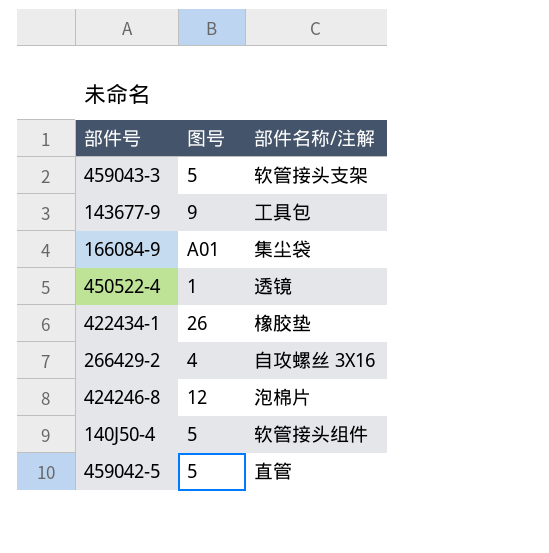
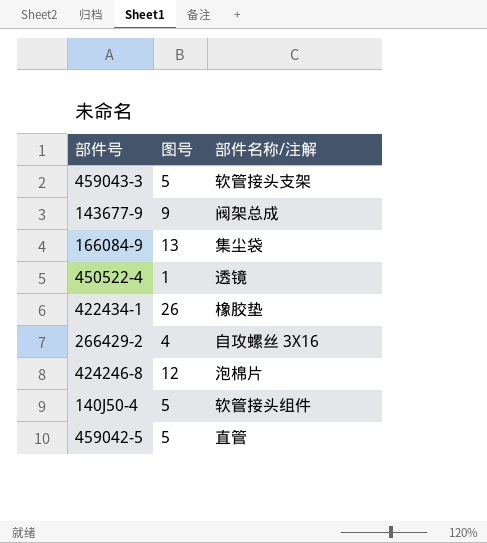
143677-9 | 部件名称/注解: 工具包 -> 阀架总成
166084-9 | 图号: A01 -> 13

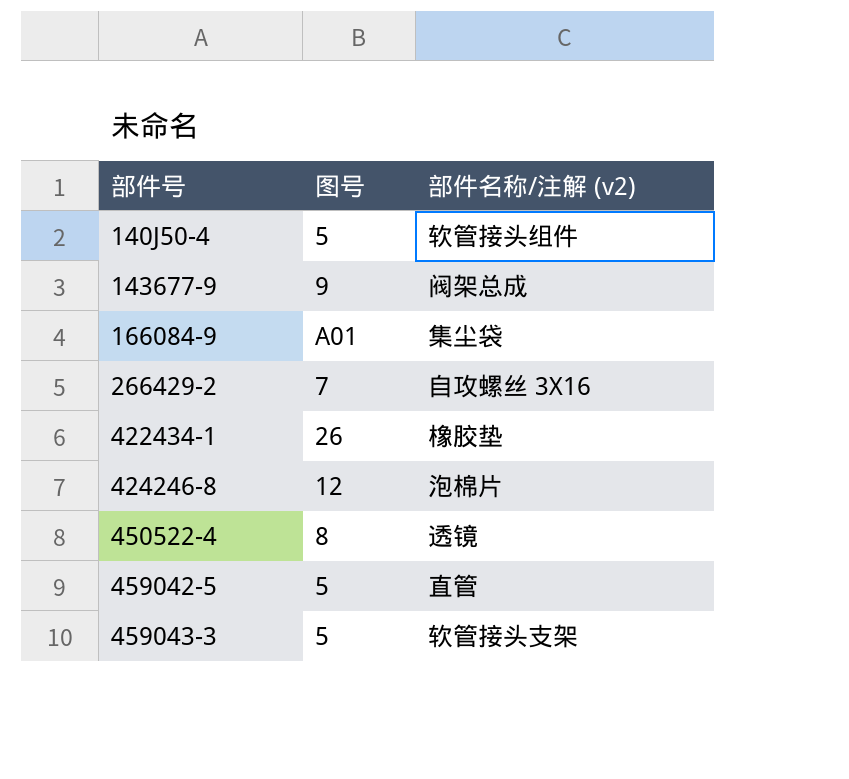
row order: none -> 部件号 ascending
column name: 部件名称/注解 -> 部件名称/注解 (v2)
166084-9 | 图号: 13 -> A01
266429-2 | 图号: 4 -> 7
450522-4 | 图号: 1 -> 8

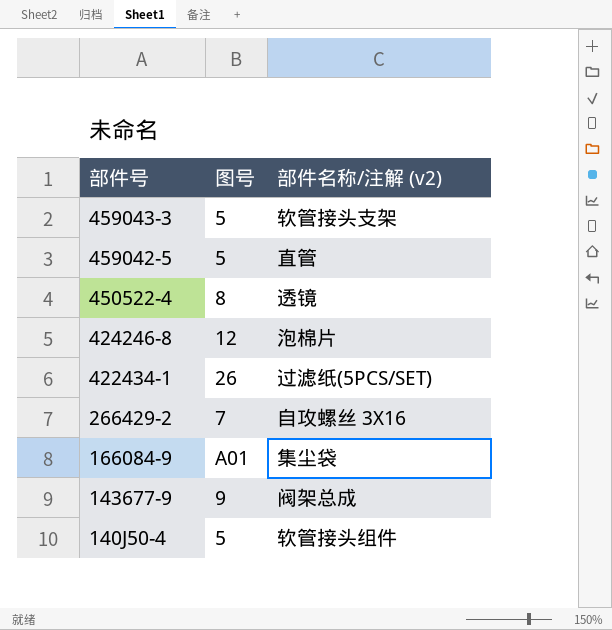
row order: 部件号 ascending -> 部件号 descending
422434-1 | 部件名称/注解 (v2): 橡胶垫 -> 过滤纸(5PCS/SET)

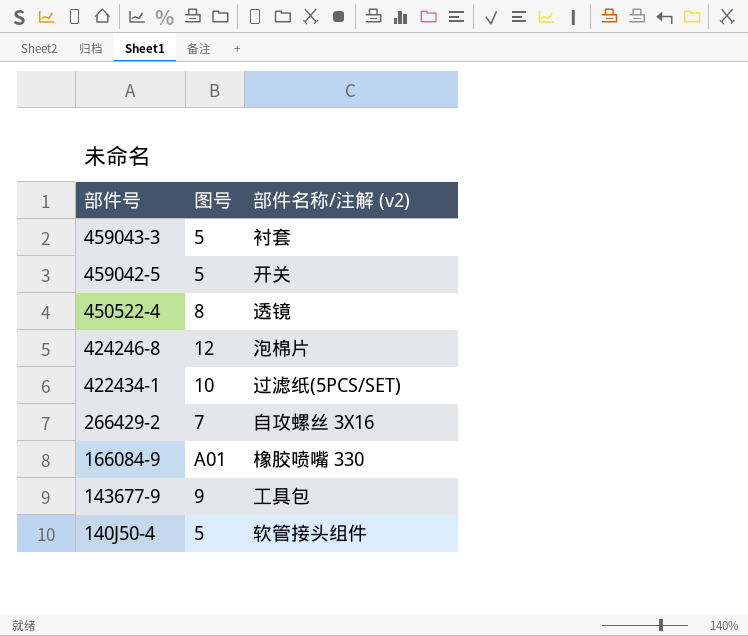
459043-3 | 部件名称/注解 (v2): 软管接头支架 -> 衬套
459042-5 | 部件名称/注解 (v2): 直管 -> 开关
422434-1 | 图号: 26 -> 10
166084-9 | 部件名称/注解 (v2): 集尘袋 -> 橡胶喷嘴 330
143677-9 | 部件名称/注解 (v2): 阀架总成 -> 工具包

